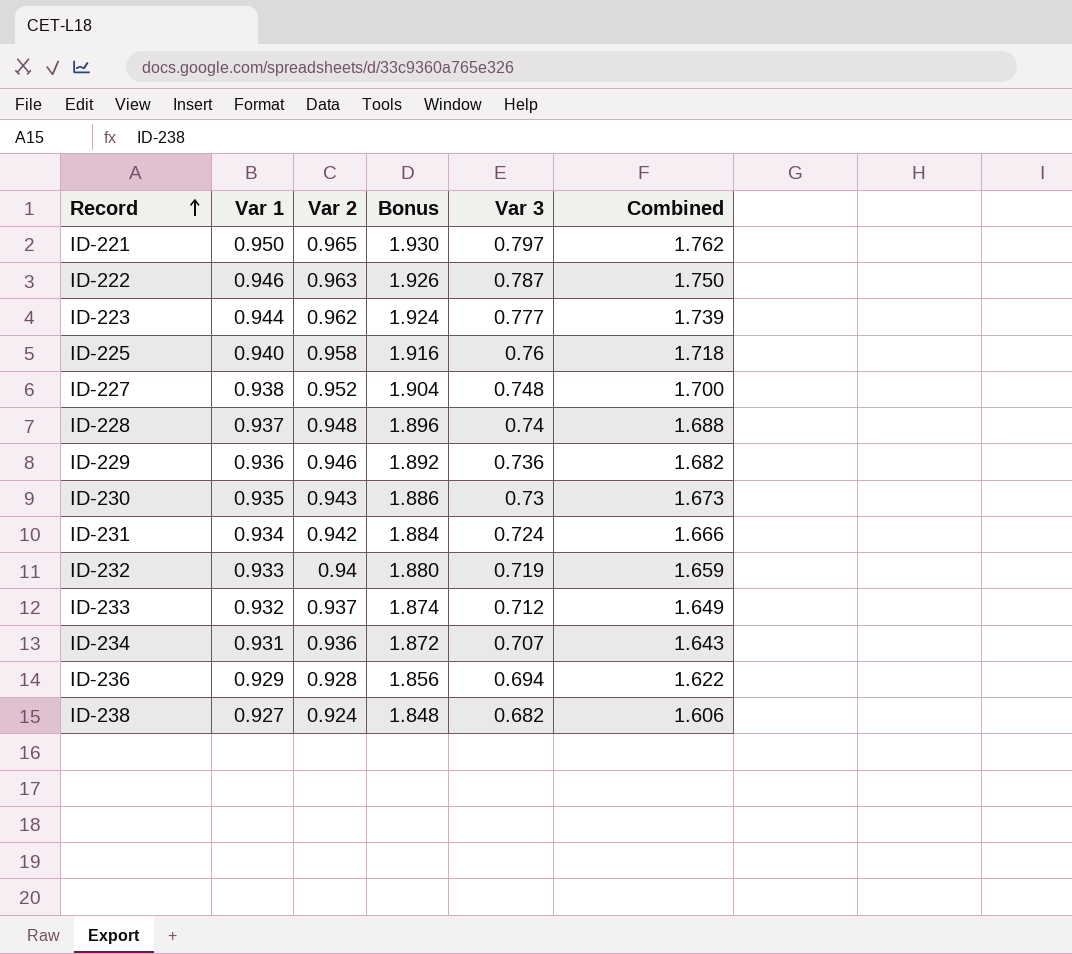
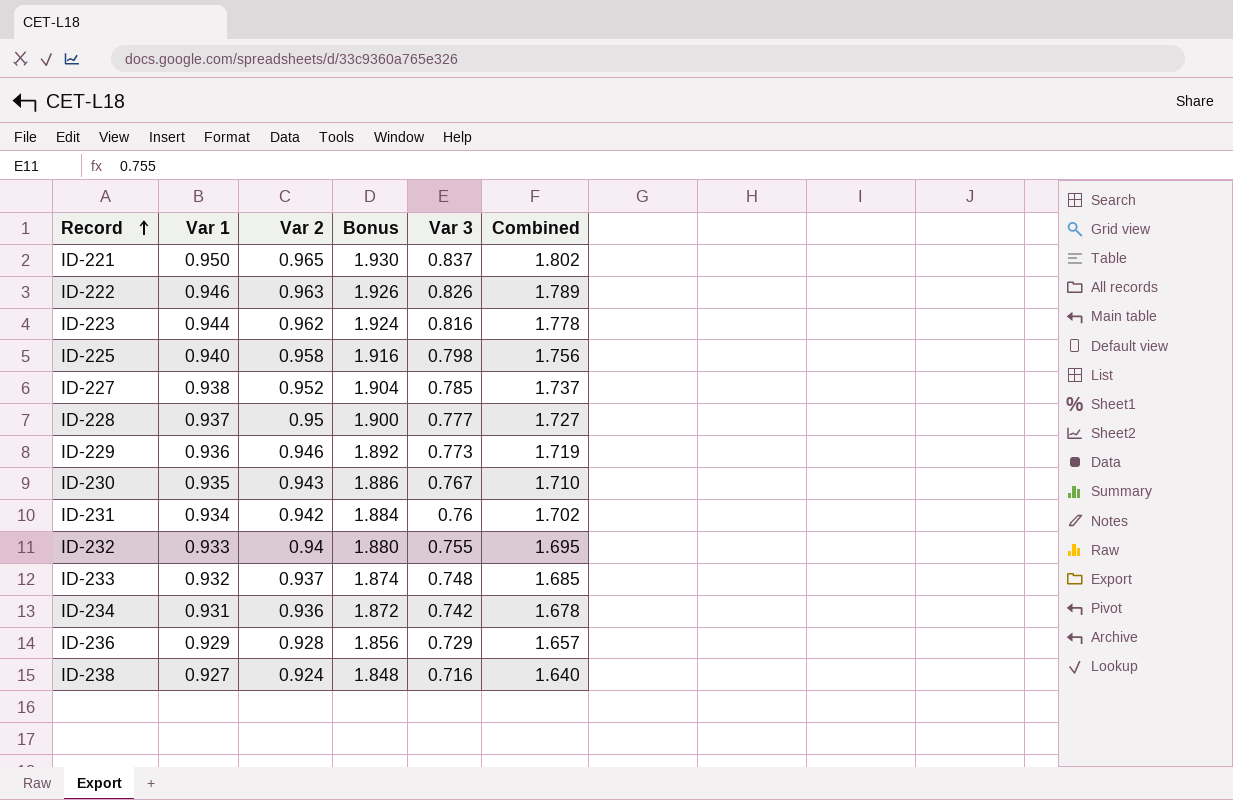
ID-221 | Var 3: 0.797 -> 0.837
ID-221 | Combined: 1.762 -> 1.802
ID-222 | Var 3: 0.787 -> 0.826
ID-222 | Combined: 1.750 -> 1.789
ID-223 | Var 3: 0.777 -> 0.816
ID-223 | Combined: 1.739 -> 1.778
ID-225 | Var 3: 0.76 -> 0.798
ID-225 | Combined: 1.718 -> 1.756
ID-227 | Var 3: 0.748 -> 0.785
ID-227 | Combined: 1.700 -> 1.737
ID-228 | Var 2: 0.948 -> 0.95
ID-228 | Bonus: 1.896 -> 1.900
ID-228 | Var 3: 0.74 -> 0.777
ID-228 | Combined: 1.688 -> 1.727
ID-229 | Var 3: 0.736 -> 0.773
ID-229 | Combined: 1.682 -> 1.719
ID-230 | Var 3: 0.73 -> 0.767
ID-230 | Combined: 1.673 -> 1.710
ID-231 | Var 3: 0.724 -> 0.76
ID-231 | Combined: 1.666 -> 1.702
ID-232 | Var 3: 0.719 -> 0.755
ID-232 | Combined: 1.659 -> 1.695
ID-233 | Var 3: 0.712 -> 0.748
ID-233 | Combined: 1.649 -> 1.685
ID-234 | Var 3: 0.707 -> 0.742
ID-234 | Combined: 1.643 -> 1.678
ID-236 | Var 3: 0.694 -> 0.729
ID-236 | Combined: 1.622 -> 1.657
ID-238 | Var 3: 0.682 -> 0.716
ID-238 | Combined: 1.606 -> 1.640

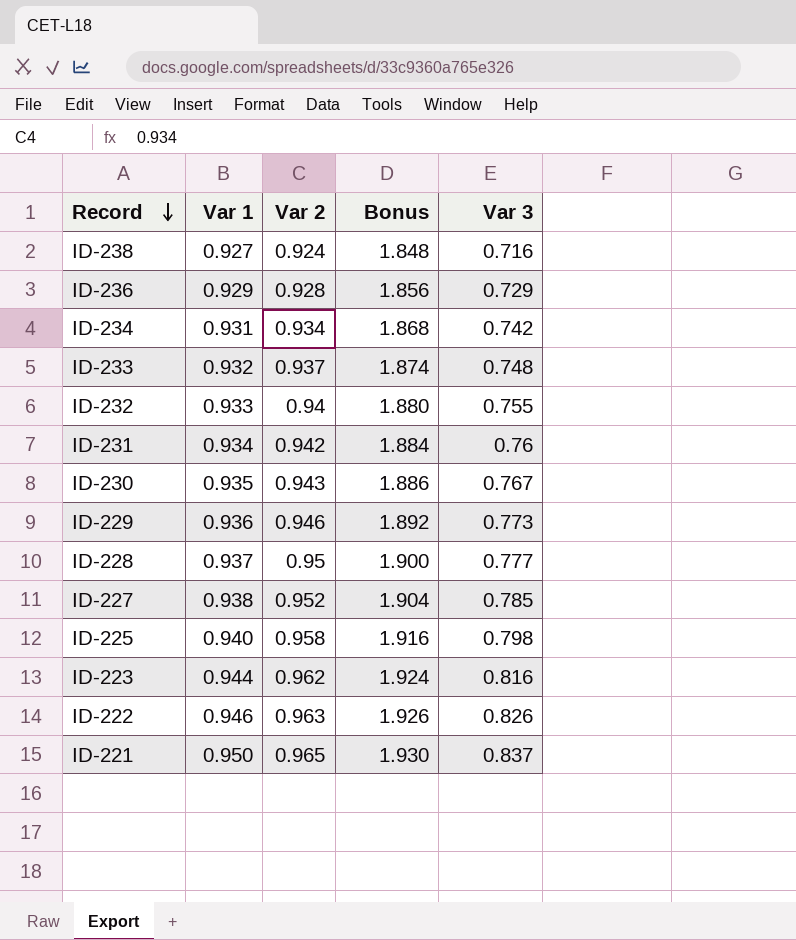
row order: Record ascending -> Record descending
column Combined | formula: [Var 2] + [Var 3] -> none
ID-234 | Var 2: 0.936 -> 0.934
ID-234 | Bonus: 1.872 -> 1.868

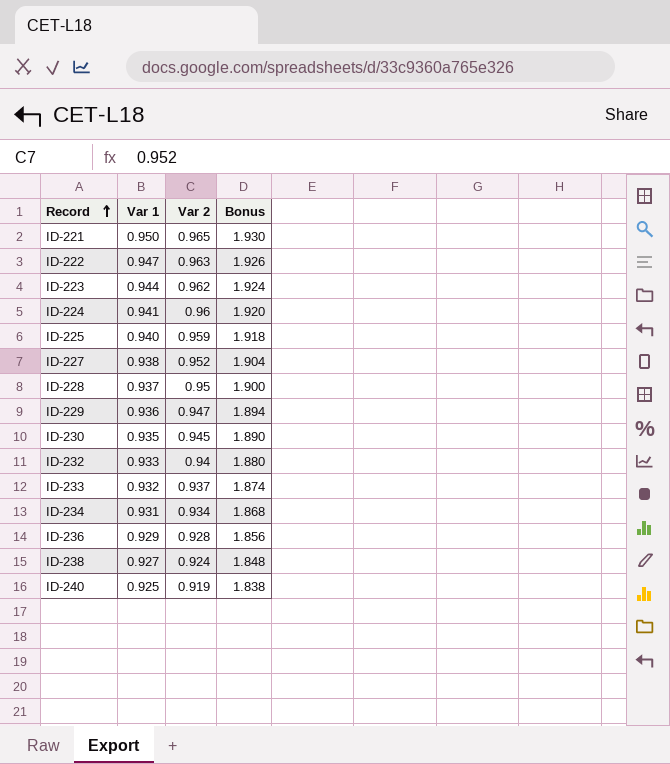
row order: Record descending -> Record ascending
column Var 3 | position: 5 -> none
row ID-231: 0.934 | 0.942 | 1.884 | 0.76 -> none
ID-222 | Var 1: 0.946 -> 0.947
row ID-224: none -> 0.941 | 0.96 | 1.920
ID-225 | Var 2: 0.958 -> 0.959
ID-225 | Bonus: 1.916 -> 1.918
ID-229 | Var 2: 0.946 -> 0.947
ID-229 | Bonus: 1.892 -> 1.894
ID-230 | Var 2: 0.943 -> 0.945
ID-230 | Bonus: 1.886 -> 1.890
row ID-240: none -> 0.925 | 0.919 | 1.838

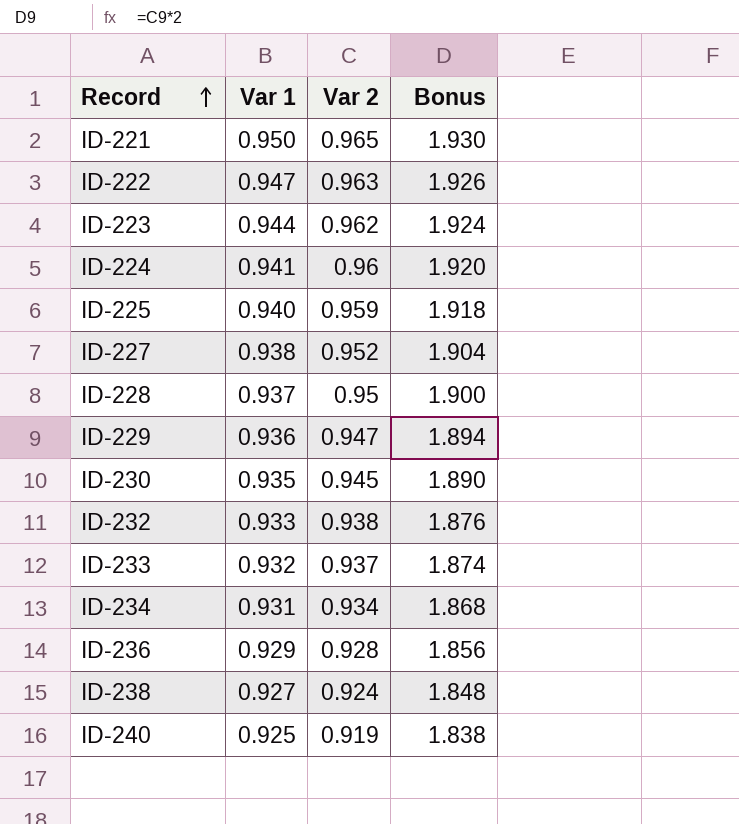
ID-232 | Var 2: 0.94 -> 0.938
ID-232 | Bonus: 1.880 -> 1.876

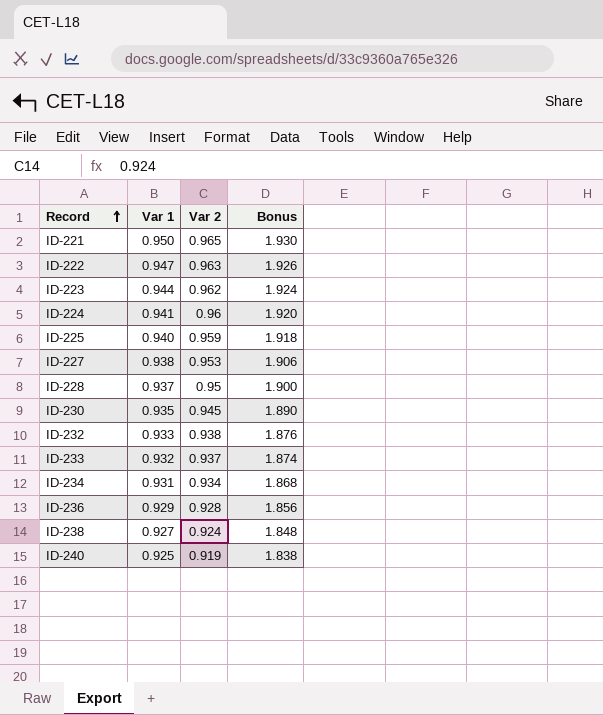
row ID-229: 0.936 | 0.947 | 1.894 -> none
ID-227 | Var 2: 0.952 -> 0.953
ID-227 | Bonus: 1.904 -> 1.906

